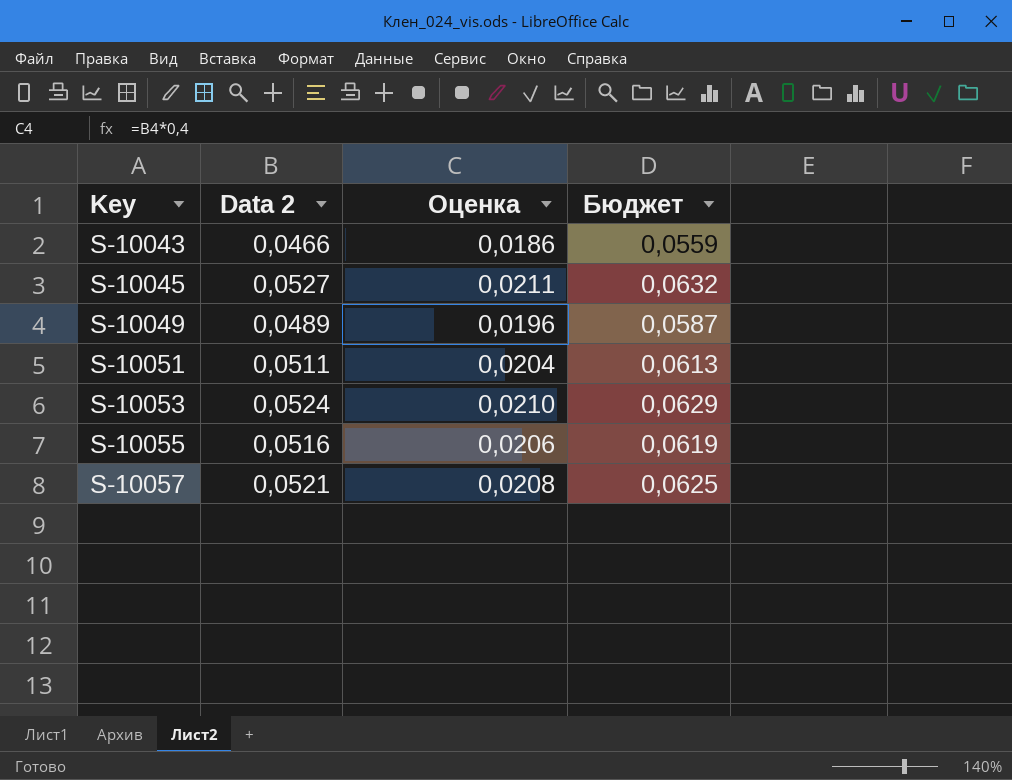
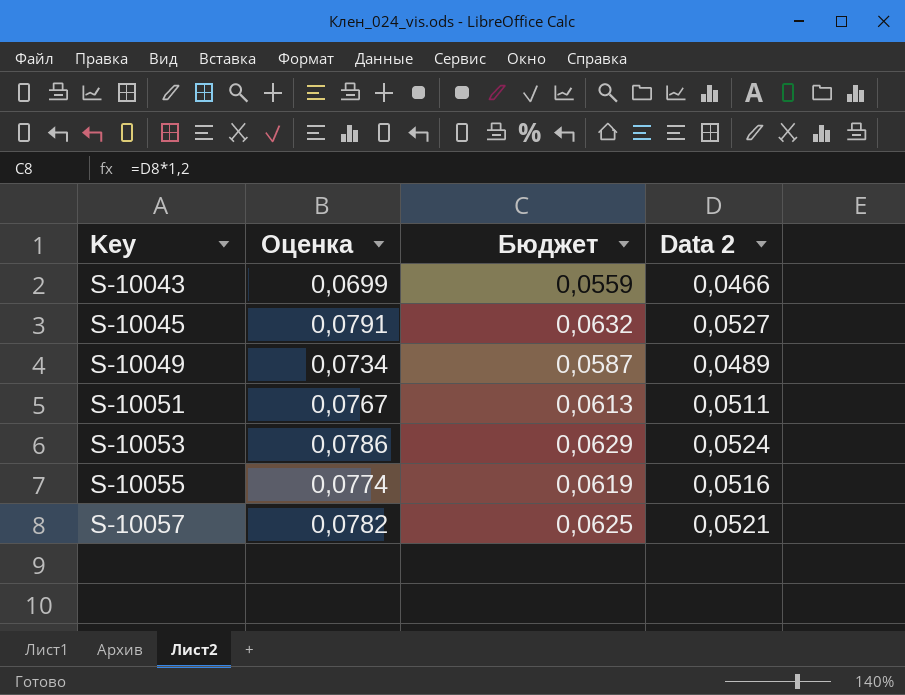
column Оценка | formula: [Data 2] * 0,4 -> [Data 2] * 1,5
column Data 2 | position: 2 -> 4

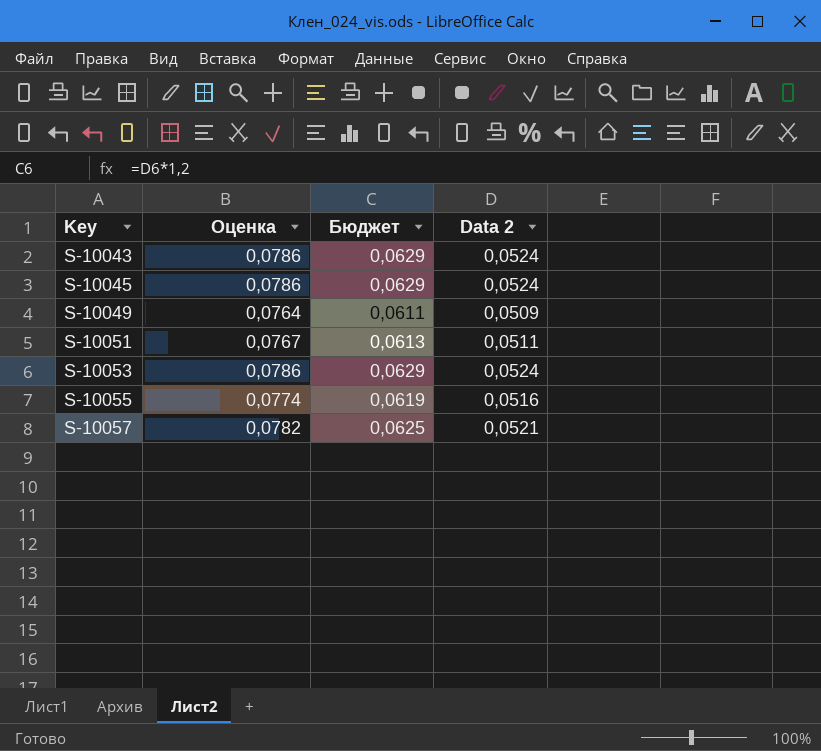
S-10043 | Оценка: 0,0699 -> 0,0786
S-10043 | Бюджет: 0,0559 -> 0,0629
S-10043 | Data 2: 0,0466 -> 0,0524
S-10045 | Оценка: 0,0791 -> 0,0786
S-10045 | Бюджет: 0,0632 -> 0,0629
S-10045 | Data 2: 0,0527 -> 0,0524
S-10049 | Оценка: 0,0734 -> 0,0764
S-10049 | Бюджет: 0,0587 -> 0,0611
S-10049 | Data 2: 0,0489 -> 0,0509

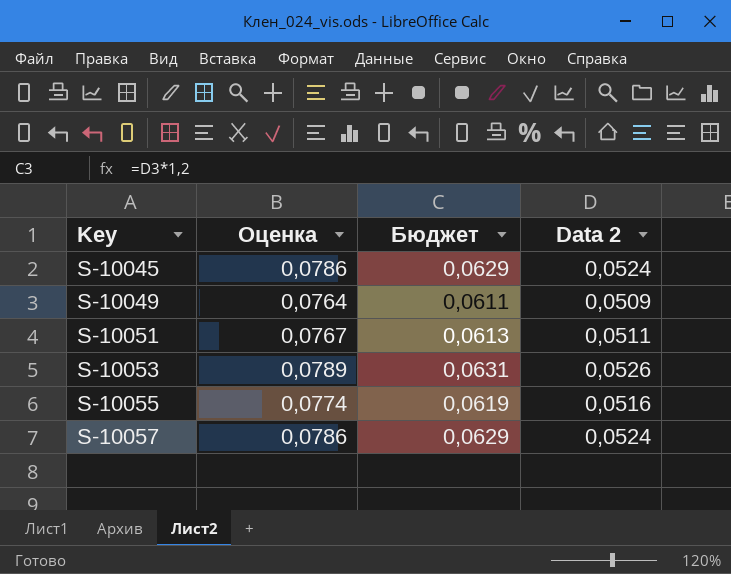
row S-10043: 0,0786 | 0,0629 | 0,0524 -> none
S-10053 | Оценка: 0,0786 -> 0,0789
S-10053 | Бюджет: 0,0629 -> 0,0631
S-10053 | Data 2: 0,0524 -> 0,0526
S-10057 | Оценка: 0,0782 -> 0,0786
S-10057 | Бюджет: 0,0625 -> 0,0629
S-10057 | Data 2: 0,0521 -> 0,0524

